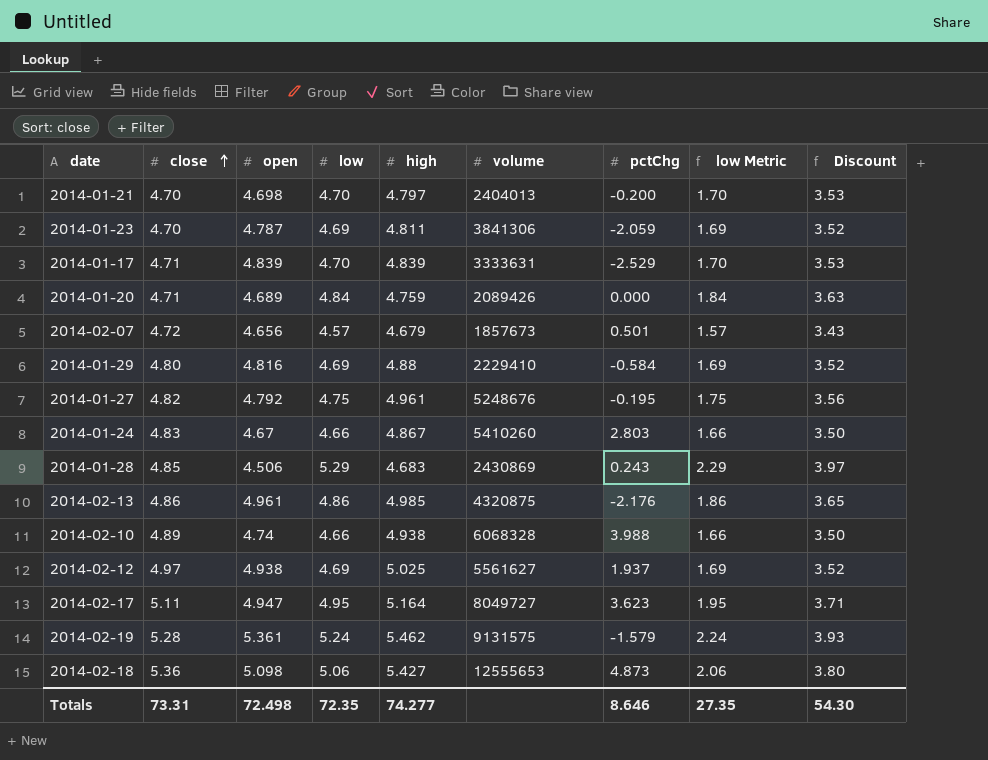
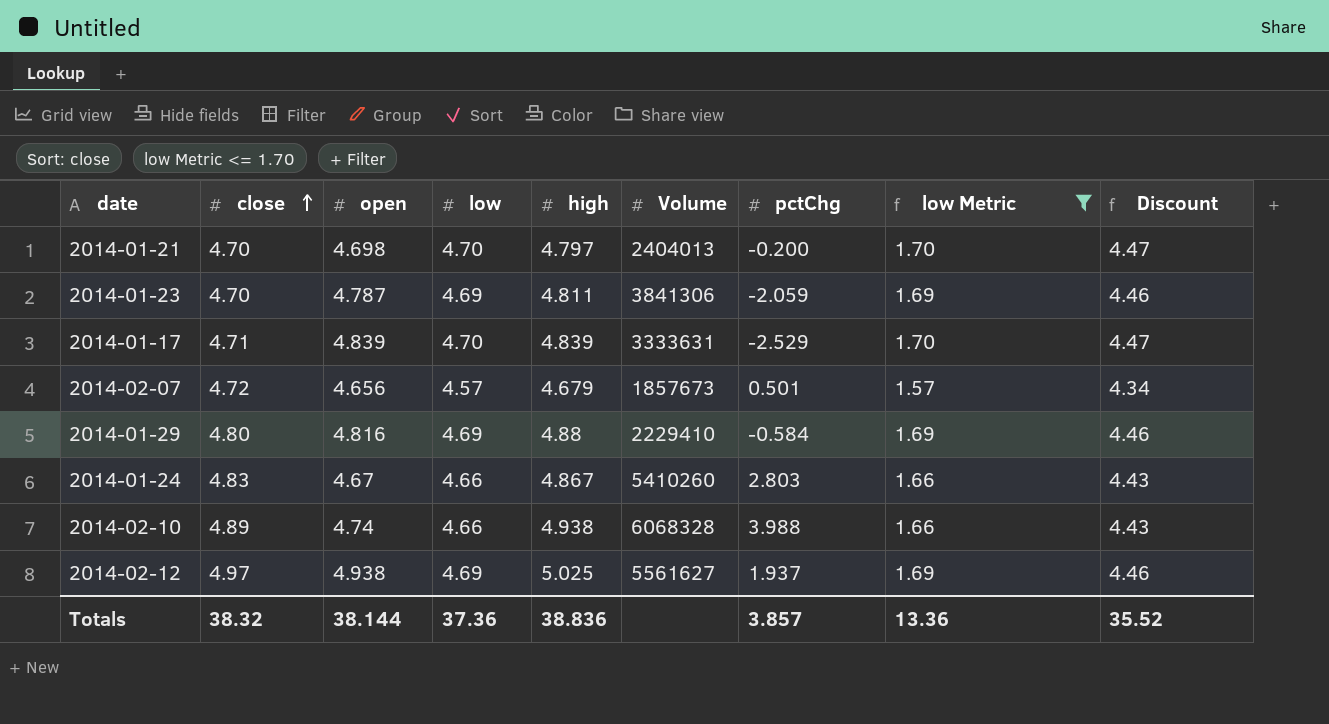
filter: none -> low Metric <= 1.70
column name: volume -> Volume
column Discount | formula: [low] * 0.75 -> [low] * 0.95
Totals | close: 73.31 -> 38.32
Totals | open: 72.498 -> 38.144
Totals | low: 72.35 -> 37.36
Totals | high: 74.277 -> 38.836
Totals | pctChg: 8.646 -> 3.857
Totals | low Metric: 27.35 -> 13.36
Totals | Discount: 54.30 -> 35.52

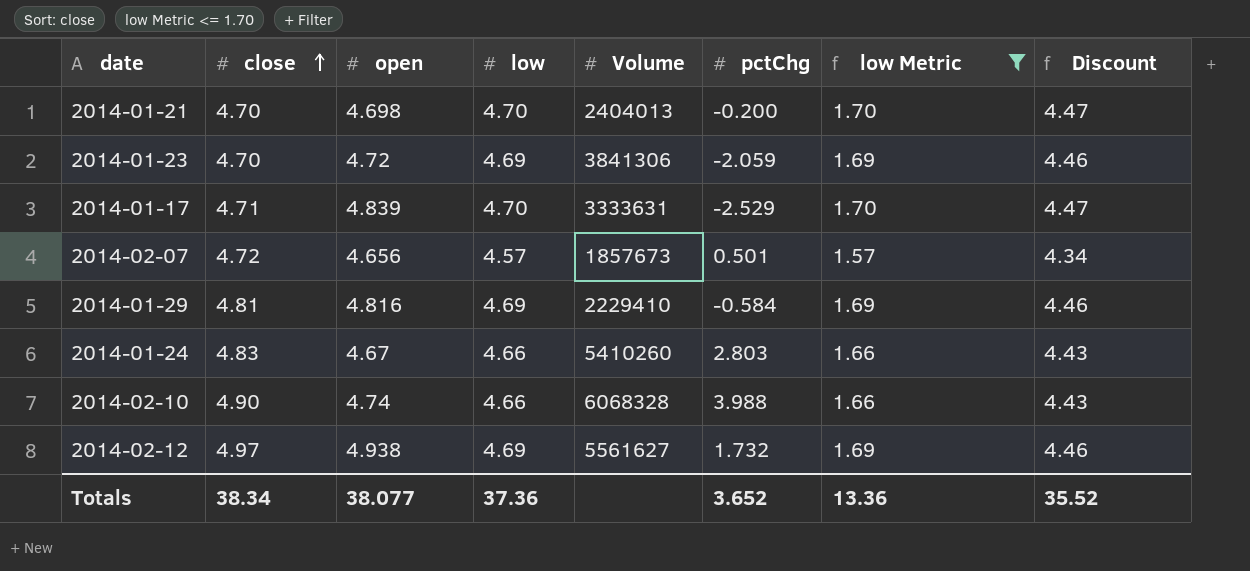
column high | position: 5 -> none
2014-01-23 | open: 4.787 -> 4.72
2014-01-29 | close: 4.80 -> 4.81
2014-02-10 | close: 4.89 -> 4.90
2014-02-12 | pctChg: 1.937 -> 1.732
Totals | close: 38.32 -> 38.34
Totals | open: 38.144 -> 38.077
Totals | pctChg: 3.857 -> 3.652

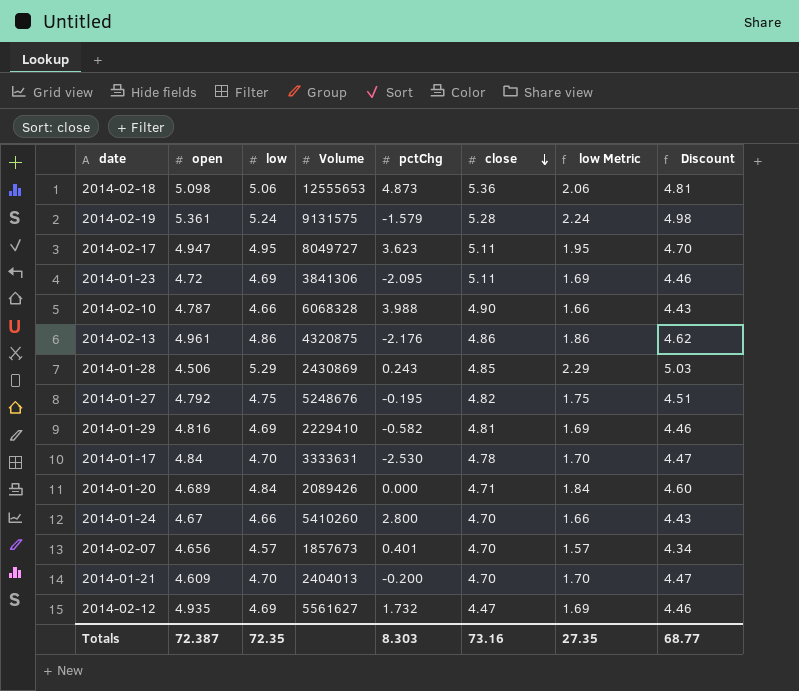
filter: low Metric <= 1.70 -> none
row order: close ascending -> close descending
column close | position: 2 -> 6
2014-01-23 | pctChg: -2.059 -> -2.095
2014-01-23 | close: 4.70 -> 5.11
2014-02-10 | open: 4.74 -> 4.787
2014-01-29 | pctChg: -0.584 -> -0.582
2014-01-17 | open: 4.839 -> 4.84
2014-01-17 | pctChg: -2.529 -> -2.530
2014-01-17 | close: 4.71 -> 4.78
2014-01-24 | pctChg: 2.803 -> 2.800
2014-01-24 | close: 4.83 -> 4.70
2014-02-07 | pctChg: 0.501 -> 0.401
2014-02-07 | close: 4.72 -> 4.70
2014-01-21 | open: 4.698 -> 4.609
2014-02-12 | open: 4.938 -> 4.935
2014-02-12 | close: 4.97 -> 4.47
Totals | open: 38.077 -> 72.387
Totals | low: 37.36 -> 72.35
Totals | pctChg: 3.652 -> 8.303
Totals | close: 38.34 -> 73.16
Totals | low Metric: 13.36 -> 27.35
Totals | Discount: 35.52 -> 68.77

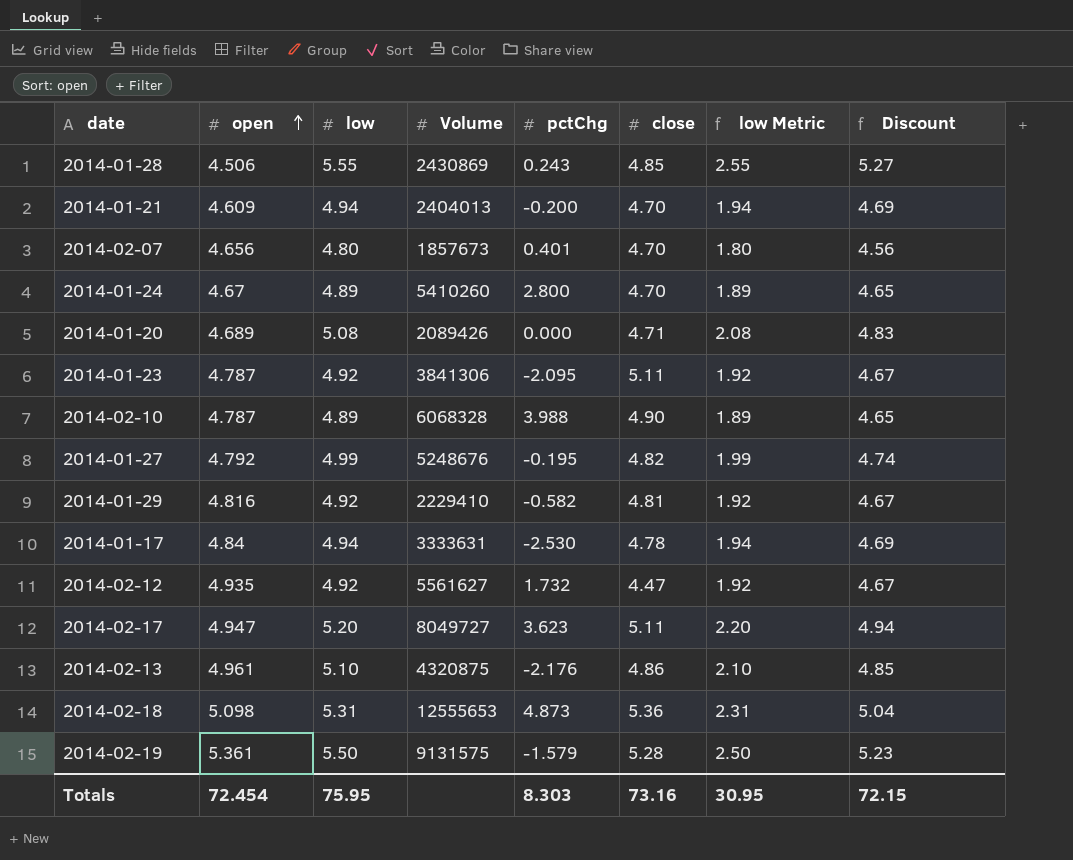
row order: close descending -> open ascending
2014-01-28 | low: 5.29 -> 5.55
2014-01-28 | low Metric: 2.29 -> 2.55
2014-01-28 | Discount: 5.03 -> 5.27
2014-01-21 | low: 4.70 -> 4.94
2014-01-21 | low Metric: 1.70 -> 1.94
2014-01-21 | Discount: 4.47 -> 4.69
2014-02-07 | low: 4.57 -> 4.80
2014-02-07 | low Metric: 1.57 -> 1.80
2014-02-07 | Discount: 4.34 -> 4.56
2014-01-24 | low: 4.66 -> 4.89
2014-01-24 | low Metric: 1.66 -> 1.89
2014-01-24 | Discount: 4.43 -> 4.65
2014-01-20 | low: 4.84 -> 5.08
2014-01-20 | low Metric: 1.84 -> 2.08
2014-01-20 | Discount: 4.60 -> 4.83
2014-01-23 | open: 4.72 -> 4.787
2014-01-23 | low: 4.69 -> 4.92
2014-01-23 | low Metric: 1.69 -> 1.92
2014-01-23 | Discount: 4.46 -> 4.67
2014-02-10 | low: 4.66 -> 4.89
2014-02-10 | low Metric: 1.66 -> 1.89
2014-02-10 | Discount: 4.43 -> 4.65
2014-01-27 | low: 4.75 -> 4.99
2014-01-27 | low Metric: 1.75 -> 1.99
2014-01-27 | Discount: 4.51 -> 4.74
2014-01-29 | low: 4.69 -> 4.92
2014-01-29 | low Metric: 1.69 -> 1.92
2014-01-29 | Discount: 4.46 -> 4.67
2014-01-17 | low: 4.70 -> 4.94
2014-01-17 | low Metric: 1.70 -> 1.94
2014-01-17 | Discount: 4.47 -> 4.69
2014-02-12 | low: 4.69 -> 4.92
2014-02-12 | low Metric: 1.69 -> 1.92
2014-02-12 | Discount: 4.46 -> 4.67
2014-02-17 | low: 4.95 -> 5.20
2014-02-17 | low Metric: 1.95 -> 2.20
2014-02-17 | Discount: 4.70 -> 4.94
2014-02-13 | low: 4.86 -> 5.10
2014-02-13 | low Metric: 1.86 -> 2.10
2014-02-13 | Discount: 4.62 -> 4.85
2014-02-18 | low: 5.06 -> 5.31
2014-02-18 | low Metric: 2.06 -> 2.31
2014-02-18 | Discount: 4.81 -> 5.04
2014-02-19 | low: 5.24 -> 5.50
2014-02-19 | low Metric: 2.24 -> 2.50
2014-02-19 | Discount: 4.98 -> 5.23
Totals | open: 72.387 -> 72.454
Totals | low: 72.35 -> 75.95
Totals | low Metric: 27.35 -> 30.95
Totals | Discount: 68.77 -> 72.15

